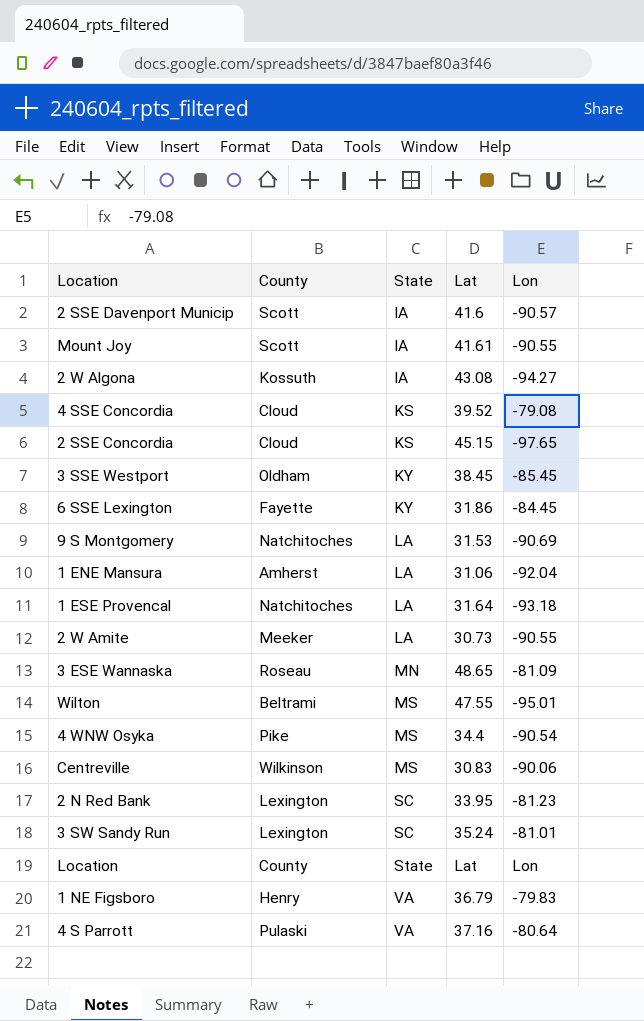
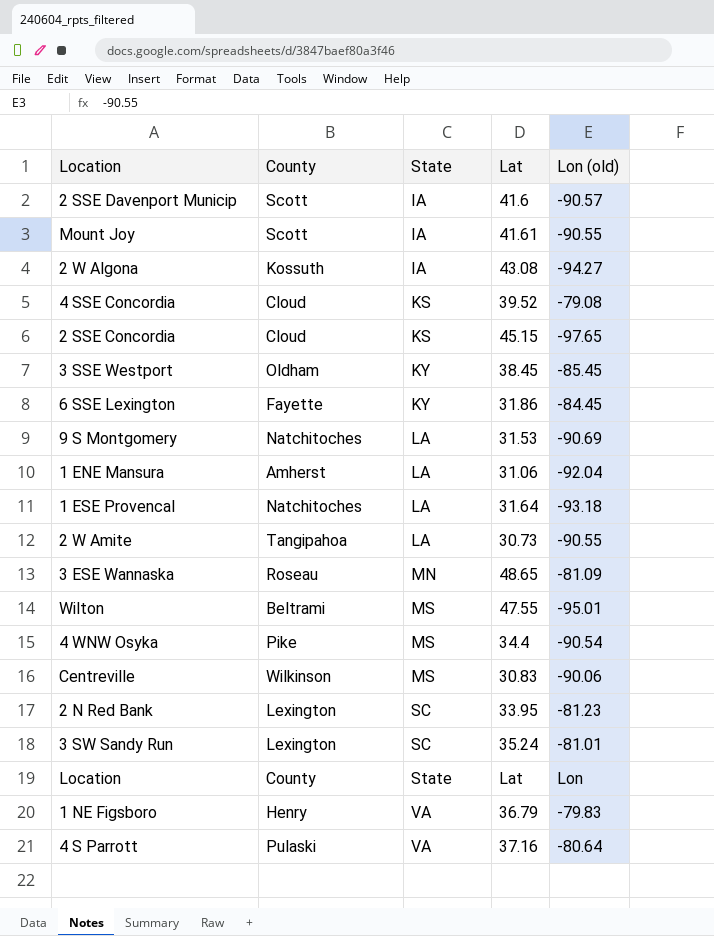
column name: Lon -> Lon (old)
2 W Amite | County: Meeker -> Tangipahoa

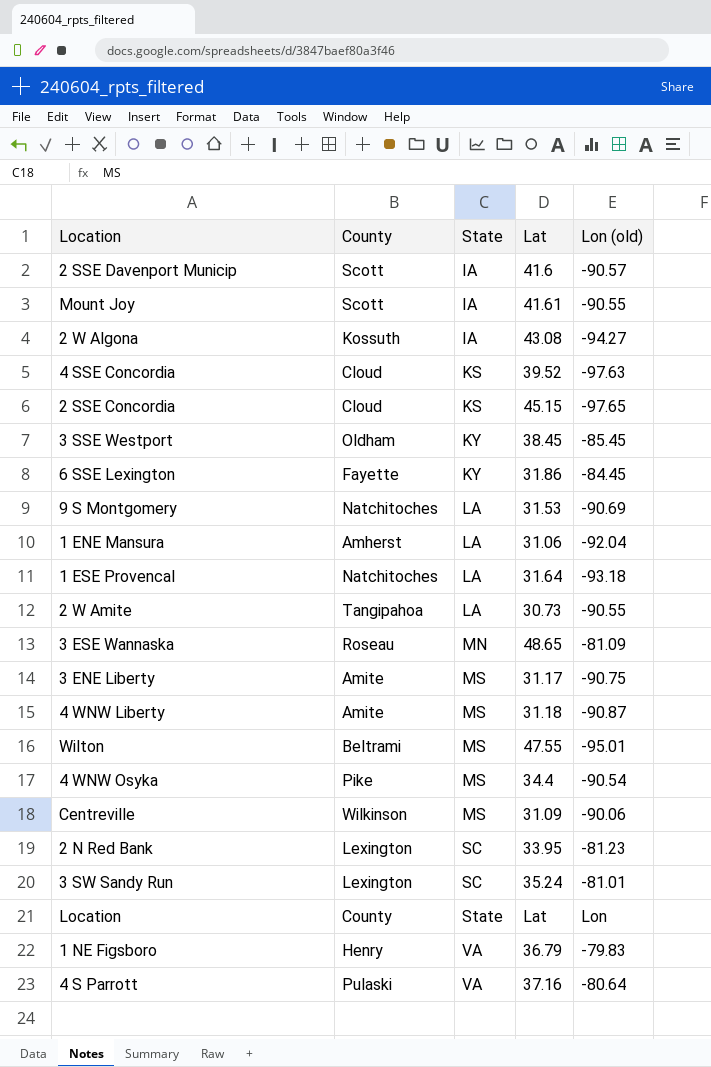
4 SSE Concordia | Lon (old): -79.08 -> -97.63
row 3 ENE Liberty: none -> Amite | MS | 31.17 | -90.75
row 4 WNW Liberty: none -> Amite | MS | 31.18 | -90.87
Centreville | Lat: 30.83 -> 31.09

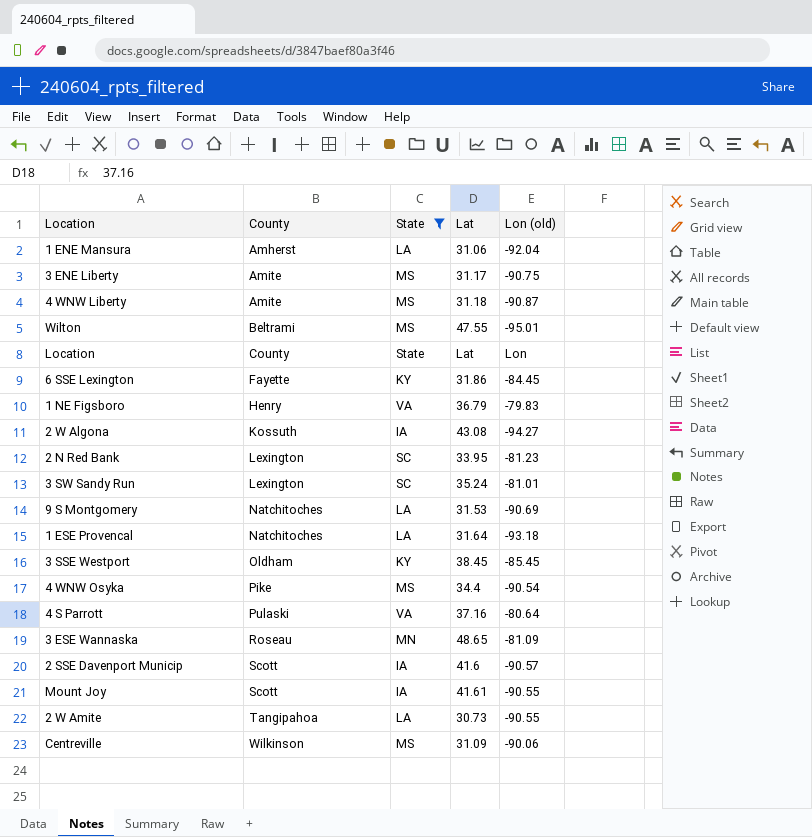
filter: none -> State != KS
row order: State ascending -> County ascending

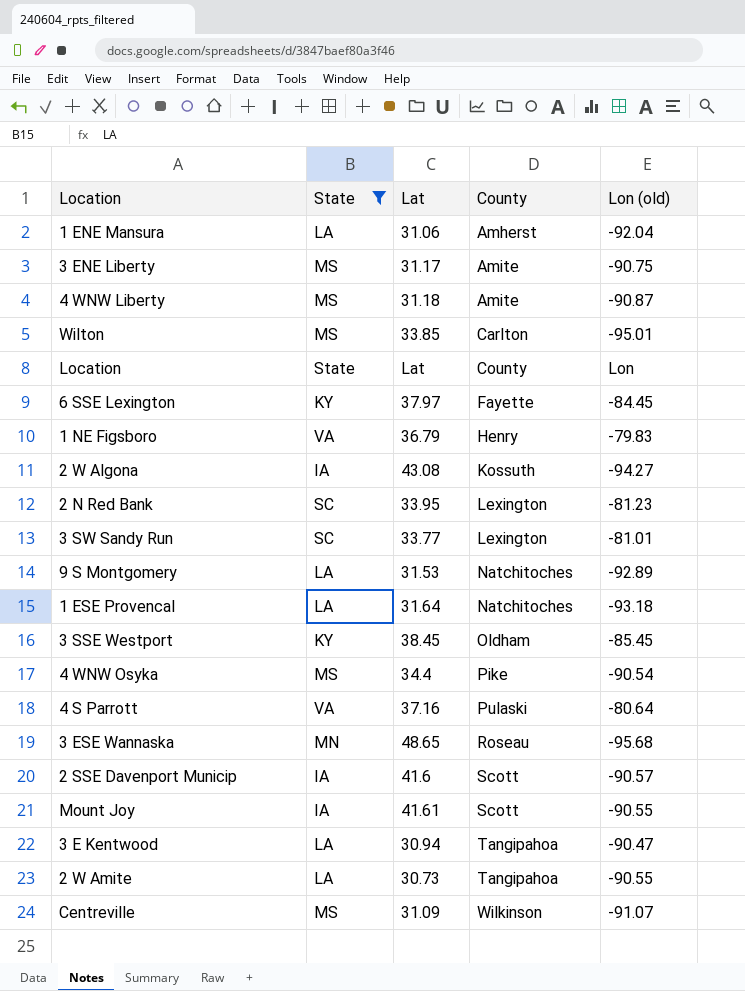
column County | position: 2 -> 4
Wilton | Lat: 47.55 -> 33.85
Wilton | County: Beltrami -> Carlton
6 SSE Lexington | Lat: 31.86 -> 37.97
3 SW Sandy Run | Lat: 35.24 -> 33.77
9 S Montgomery | Lon (old): -90.69 -> -92.89
3 ESE Wannaska | Lon (old): -81.09 -> -95.68
row 3 E Kentwood: none -> LA | 30.94 | Tangipahoa | -90.47
Centreville | Lon (old): -90.06 -> -91.07

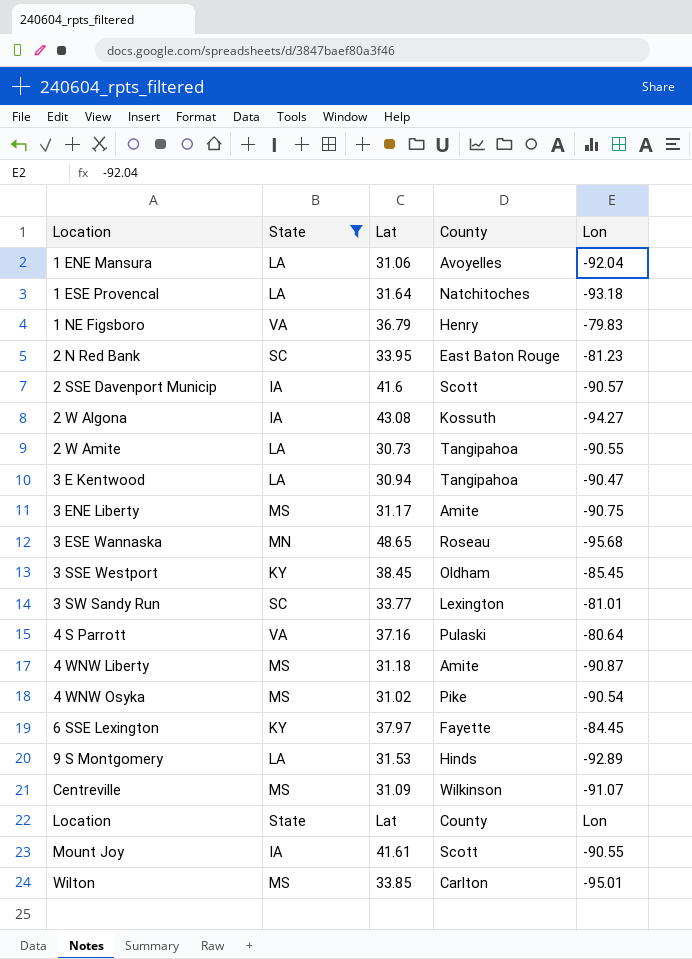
row order: County ascending -> Location ascending
column name: Lon (old) -> Lon
1 ENE Mansura | County: Amherst -> Avoyelles
2 N Red Bank | County: Lexington -> East Baton Rouge
4 WNW Osyka | Lat: 34.4 -> 31.02
9 S Montgomery | County: Natchitoches -> Hinds

